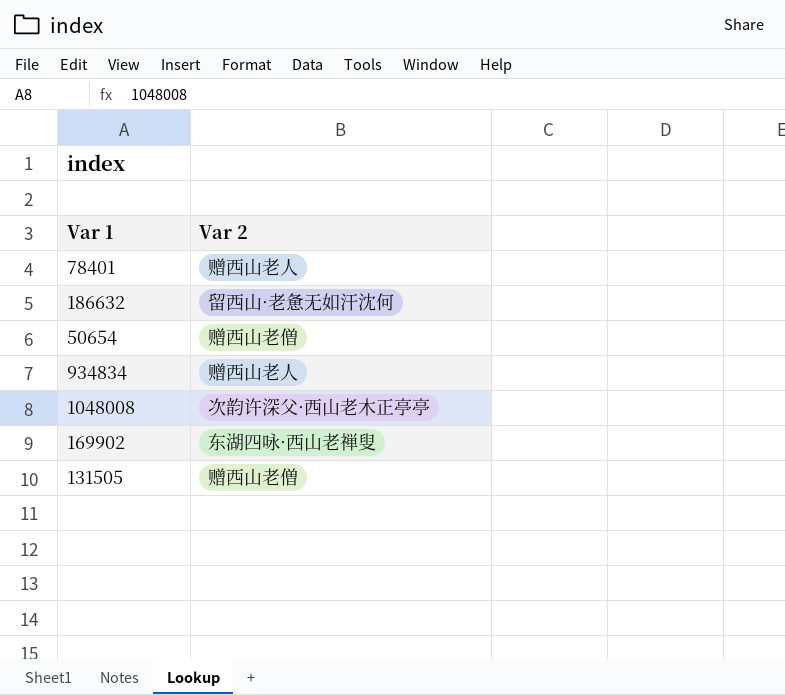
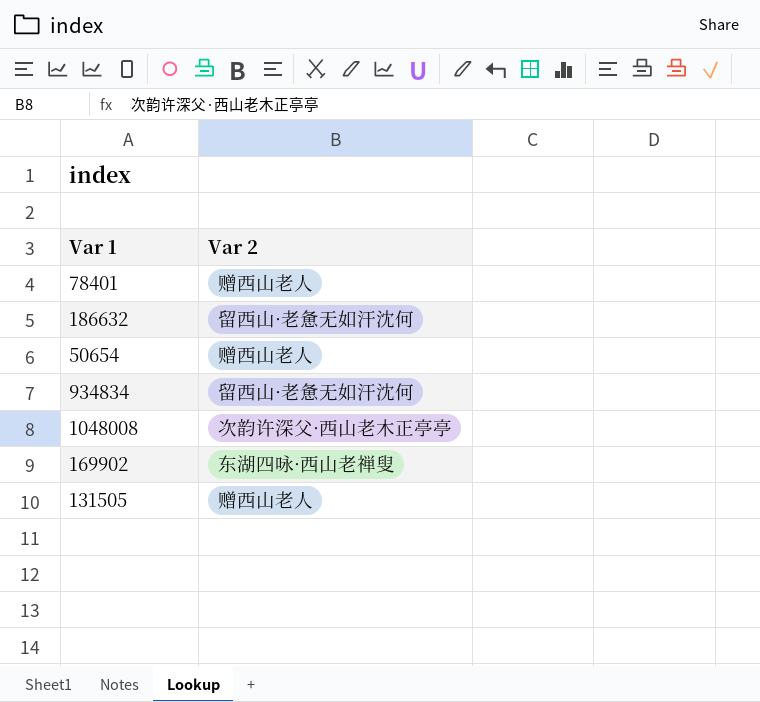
50654 | Var 2: 赠西山老僧 -> 赠西山老人
934834 | Var 2: 赠西山老人 -> 留西山·老惫无如汗沈何
131505 | Var 2: 赠西山老僧 -> 赠西山老人

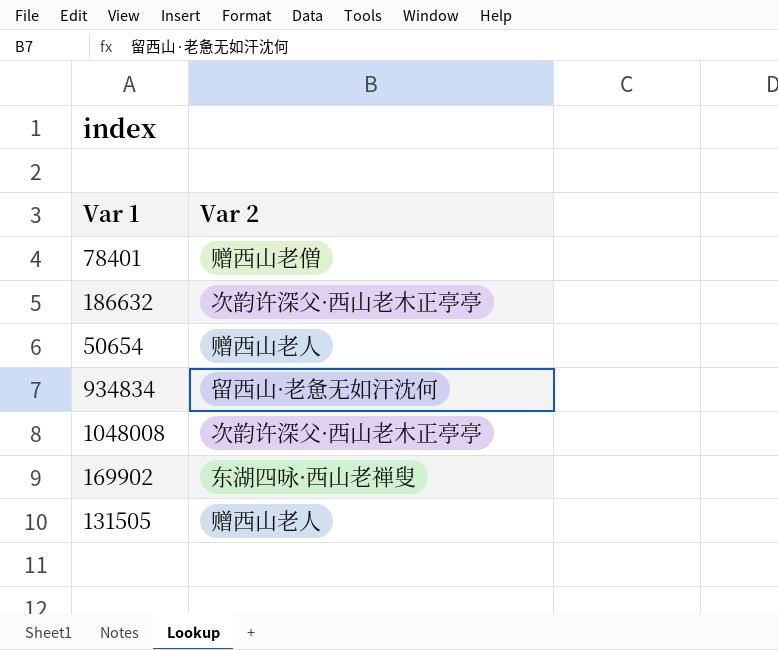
78401 | Var 2: 赠西山老人 -> 赠西山老僧
186632 | Var 2: 留西山·老惫无如汗沈何 -> 次韵许深父·西山老木正亭亭

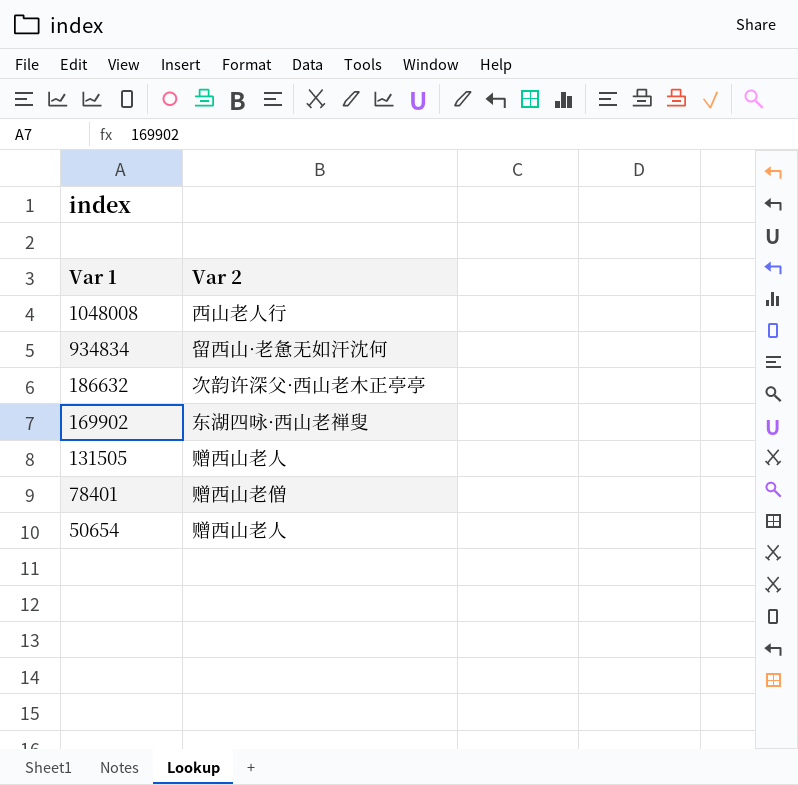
row order: none -> Var 1 descending
1048008 | Var 2: 次韵许深父·西山老木正亭亭 -> 西山老人行

